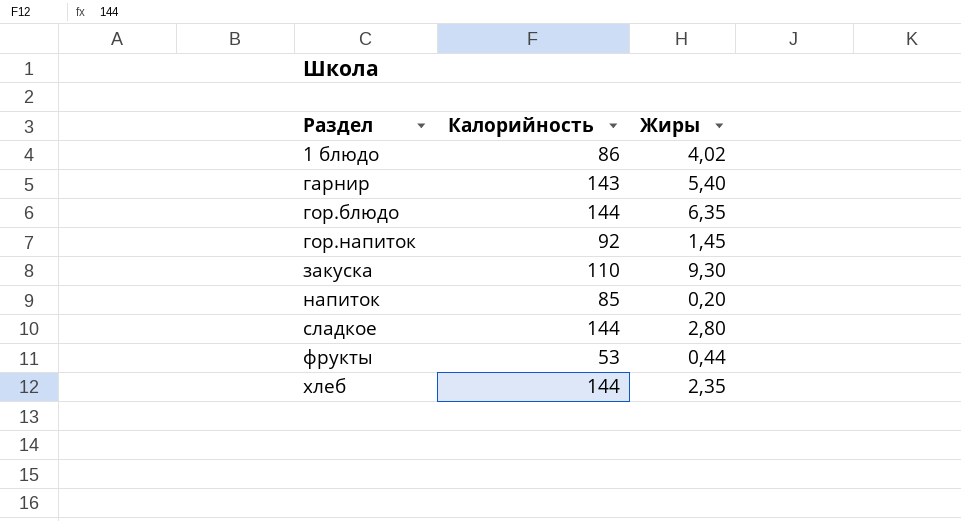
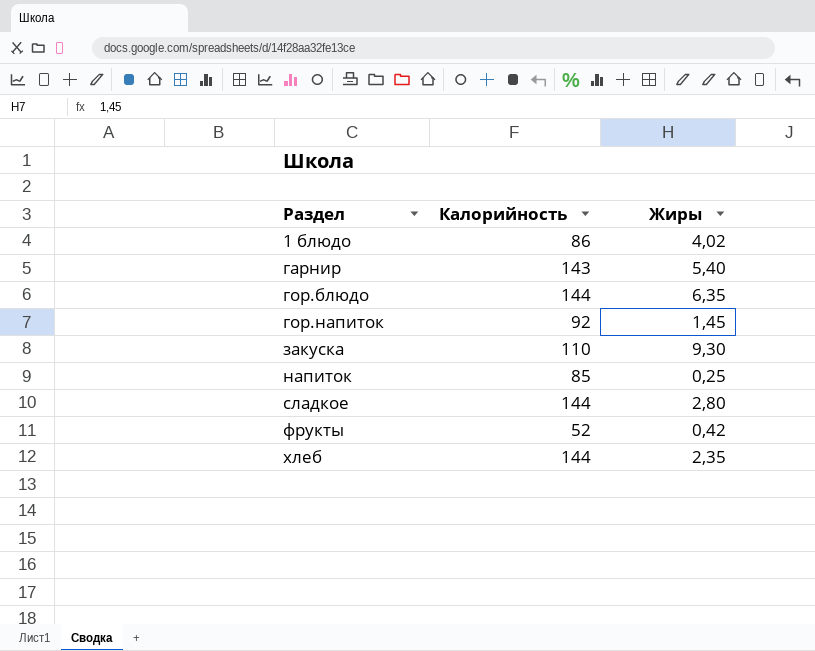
напиток | Жиры: 0,20 -> 0,25
фрукты | Калорийность: 53 -> 52
фрукты | Жиры: 0,44 -> 0,42

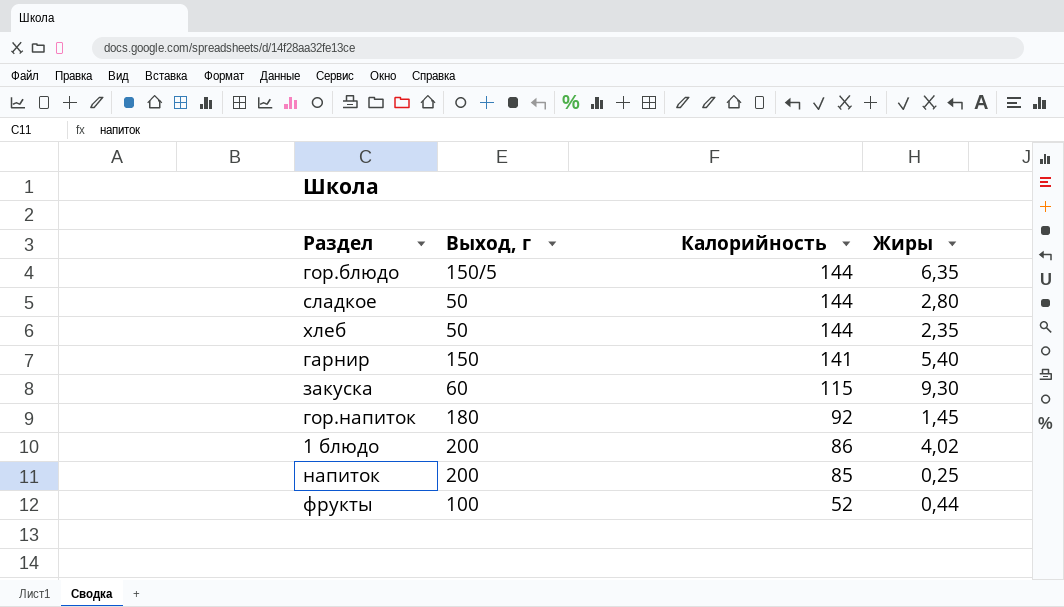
row order: Раздел ascending -> Калорийность descending
column Выход, г | position: none -> 2
гарнир | Калорийность: 143 -> 141
закуска | Калорийность: 110 -> 115
фрукты | Жиры: 0,42 -> 0,44

